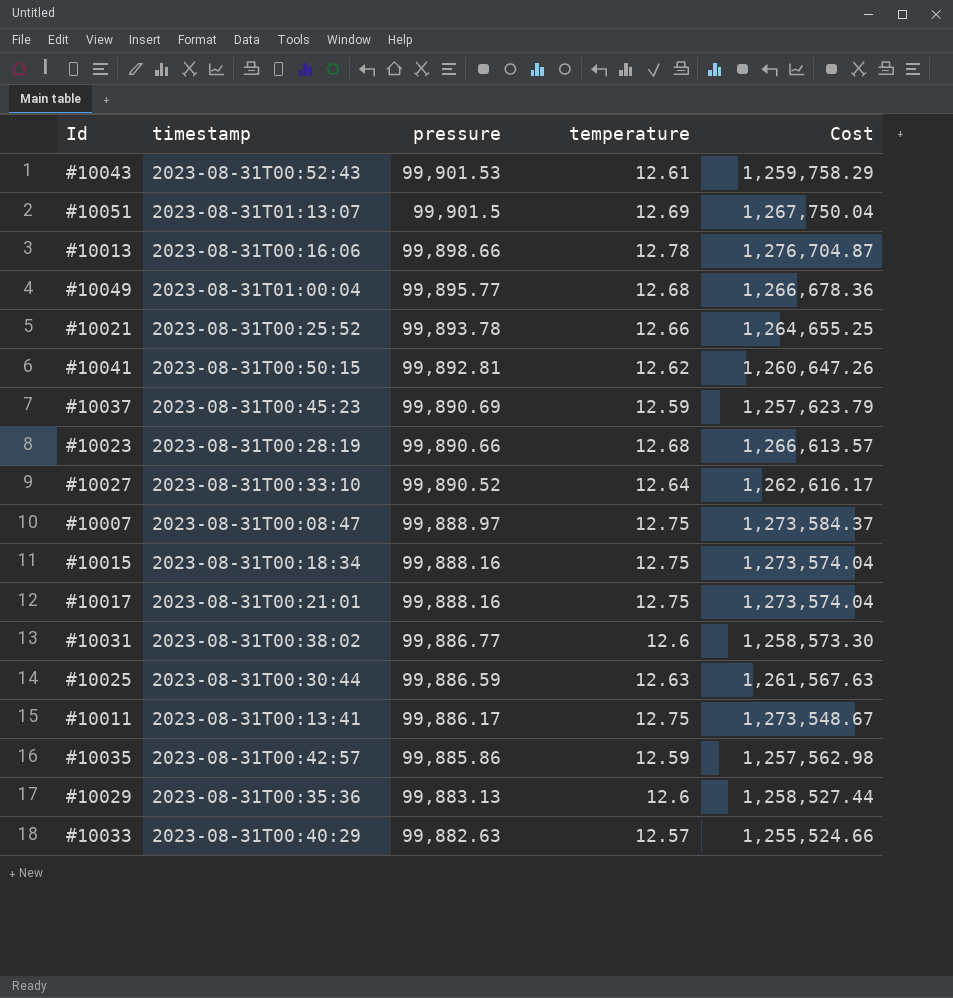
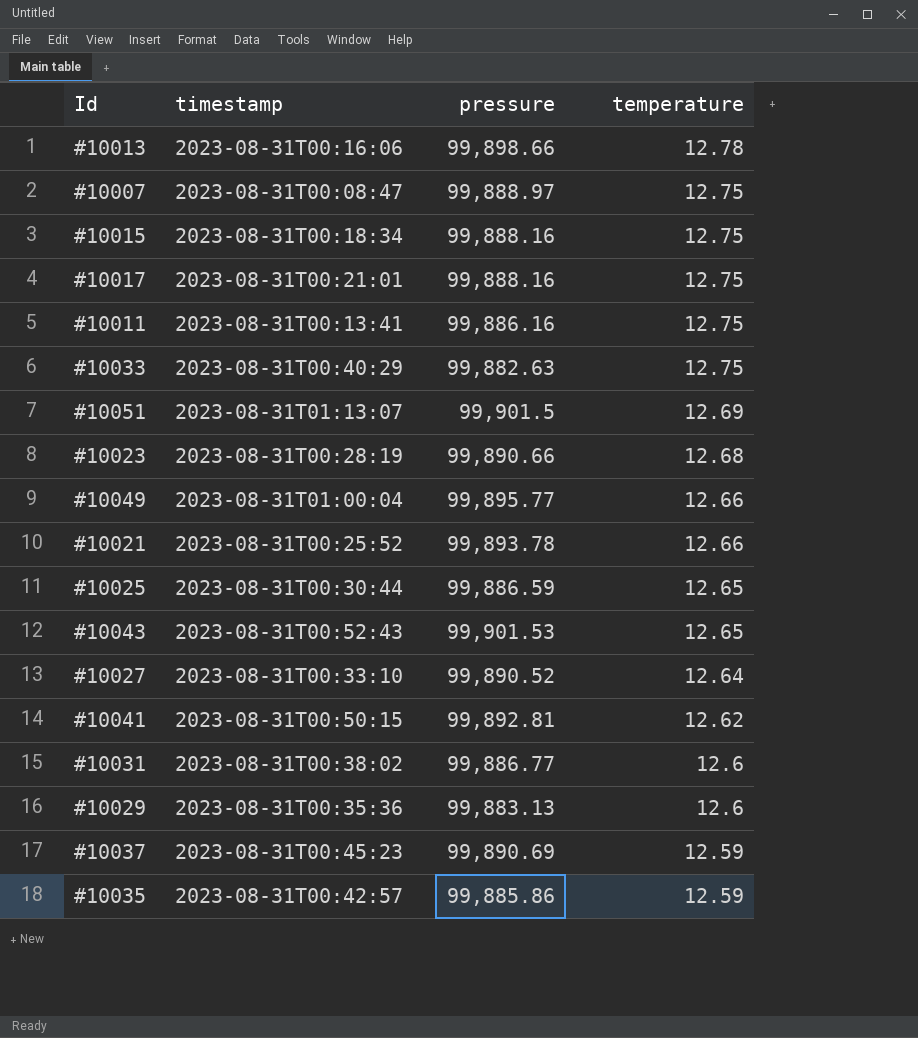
row order: pressure descending -> temperature descending
column Cost | formula: [pressure] * [temperature] -> none
#10011 | pressure: 99,886.17 -> 99,886.16
#10033 | temperature: 12.57 -> 12.75
#10049 | temperature: 12.68 -> 12.66
#10025 | temperature: 12.63 -> 12.65
#10043 | temperature: 12.61 -> 12.65

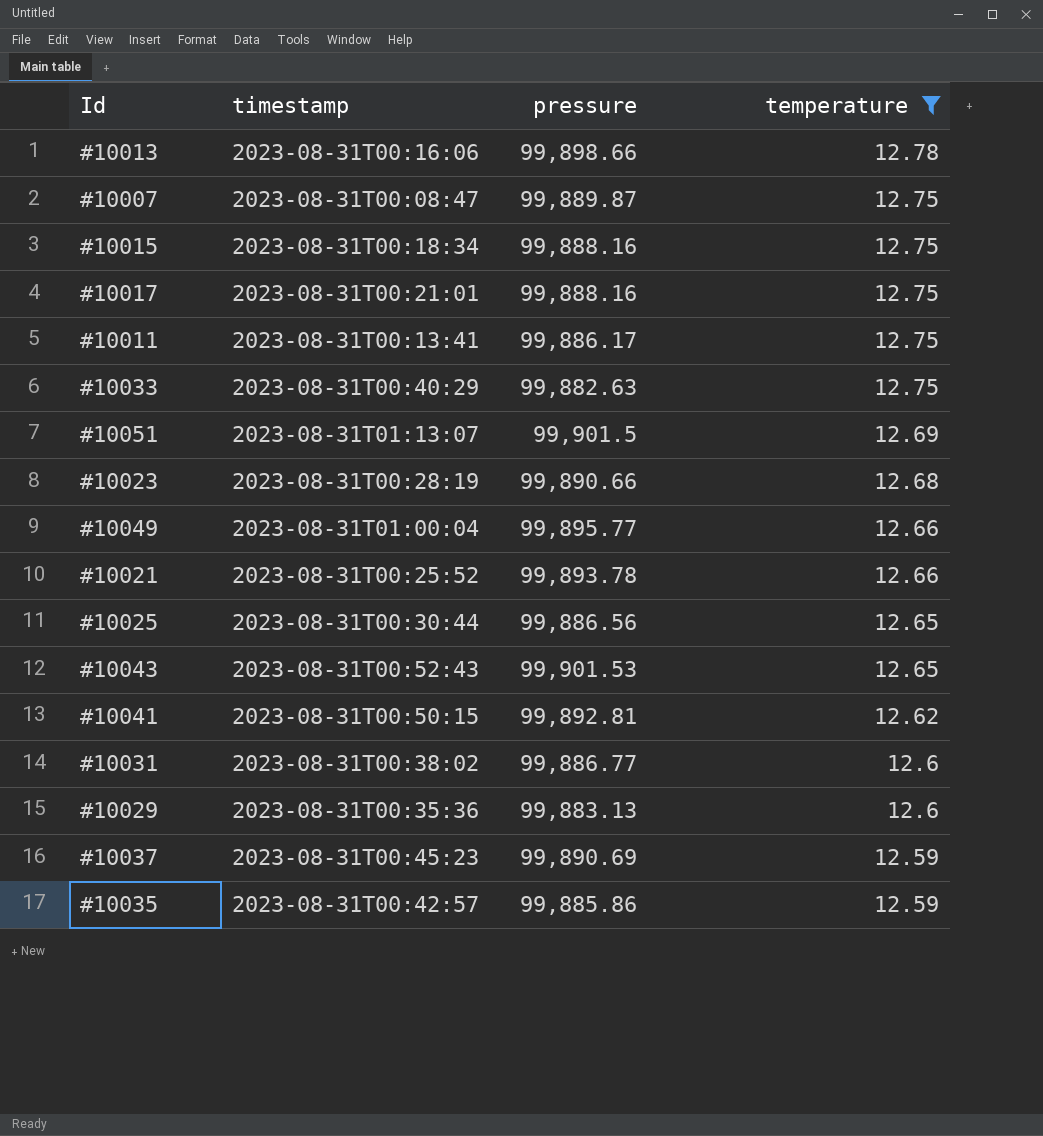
filter: none -> temperature != 12.64
#10007 | pressure: 99,888.97 -> 99,889.87
#10011 | pressure: 99,886.16 -> 99,886.17
#10025 | pressure: 99,886.59 -> 99,886.56

